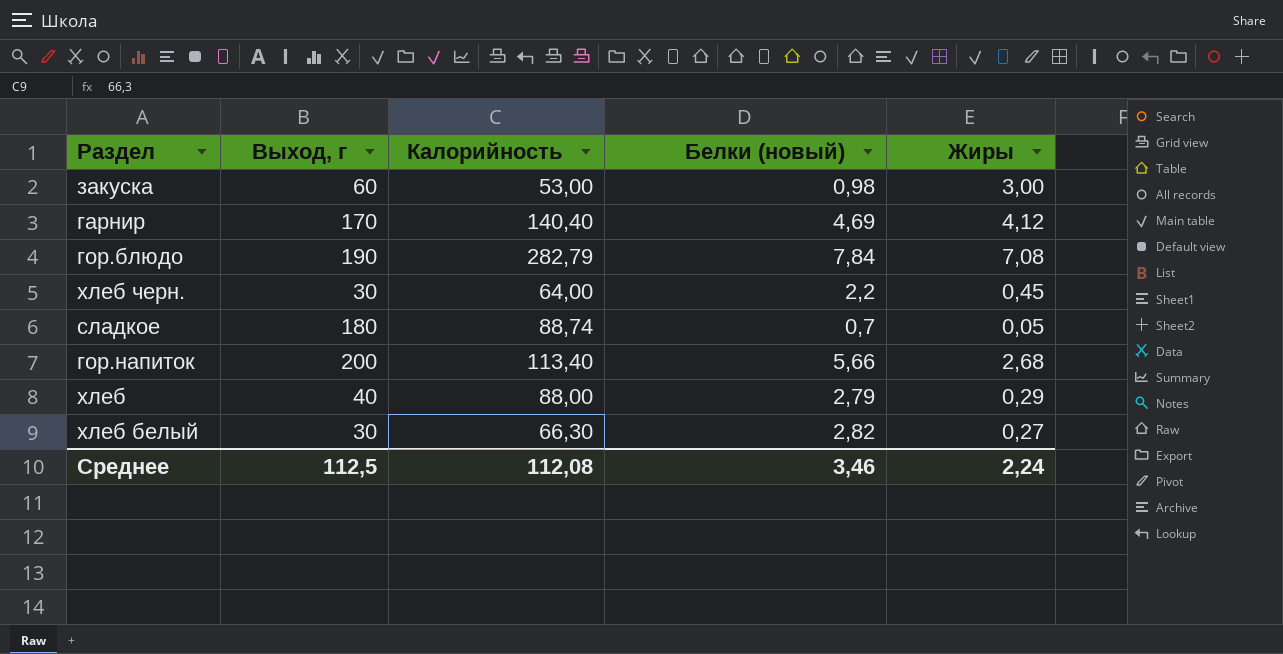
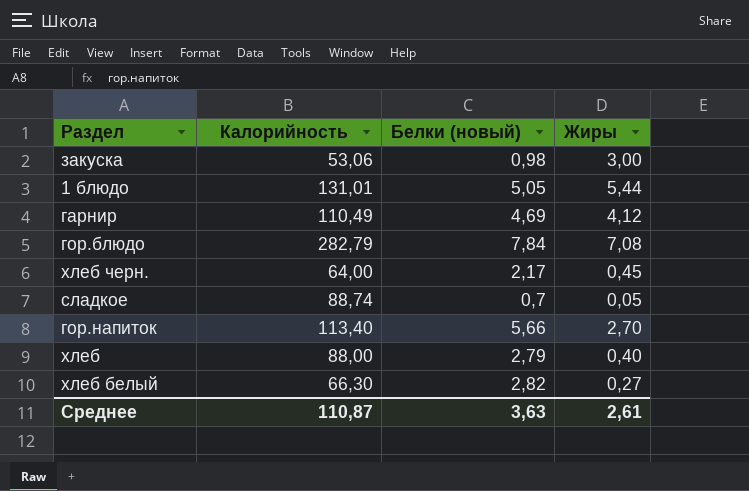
column Выход, г | position: 2 -> none
закуска | Калорийность: 53,00 -> 53,06
row 1 блюдо: none -> 131,01 | 5,05 | 5,44
гарнир | Калорийность: 140,40 -> 110,49
хлеб черн. | Белки (новый): 2,2 -> 2,17
гор.напиток | Жиры: 2,68 -> 2,70
хлеб | Жиры: 0,29 -> 0,40
Среднее | Калорийность: 112,08 -> 110,87
Среднее | Белки (новый): 3,46 -> 3,63
Среднее | Жиры: 2,24 -> 2,61

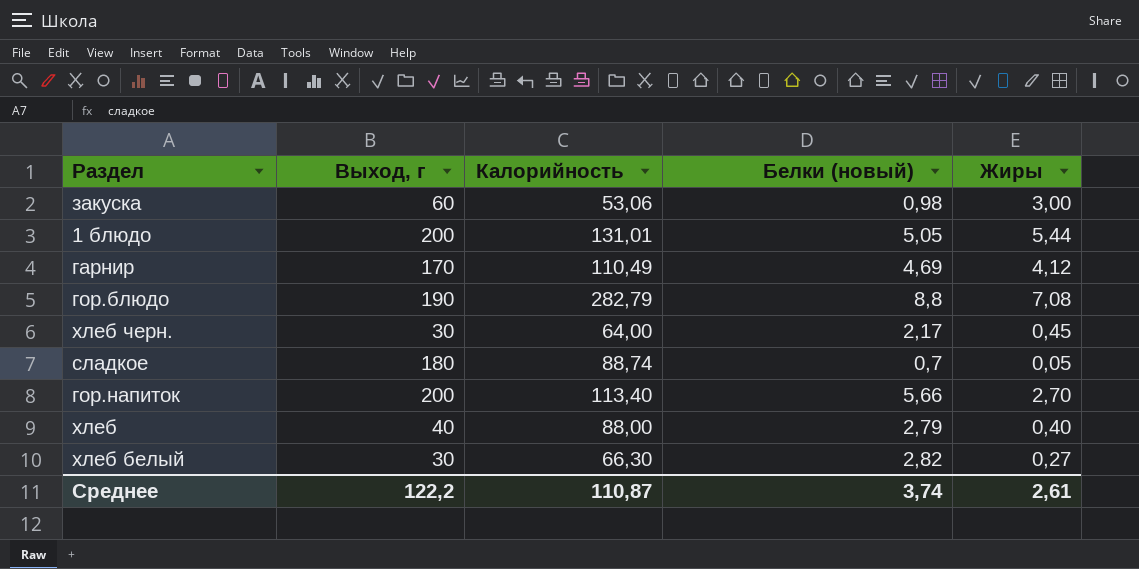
column Выход, г | position: none -> 2
гор.блюдо | Белки (новый): 7,84 -> 8,8
Среднее | Белки (новый): 3,63 -> 3,74

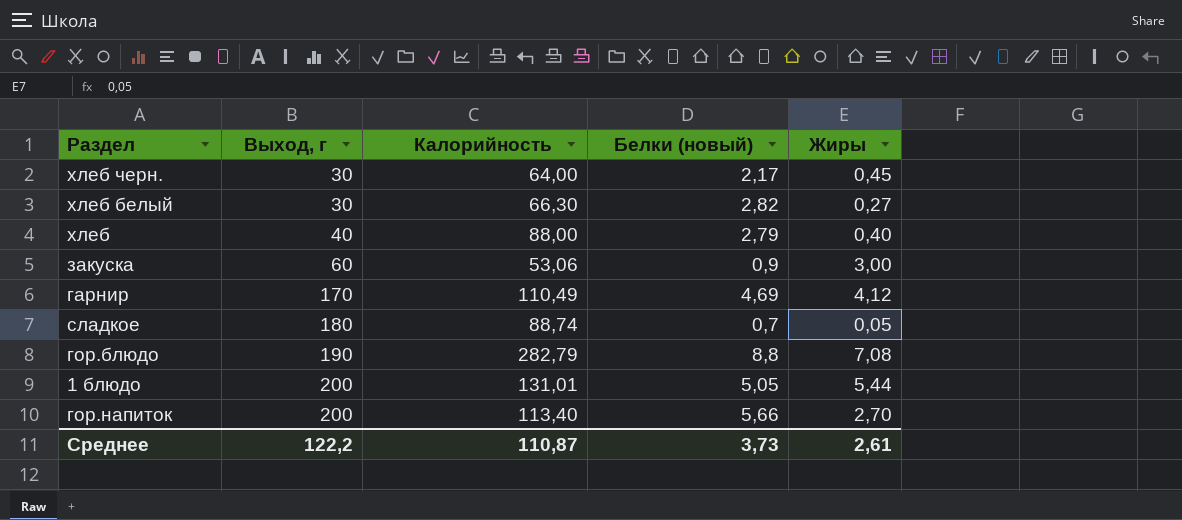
row order: none -> Выход, г ascending
закуска | Белки (новый): 0,98 -> 0,9
Среднее | Белки (новый): 3,74 -> 3,73

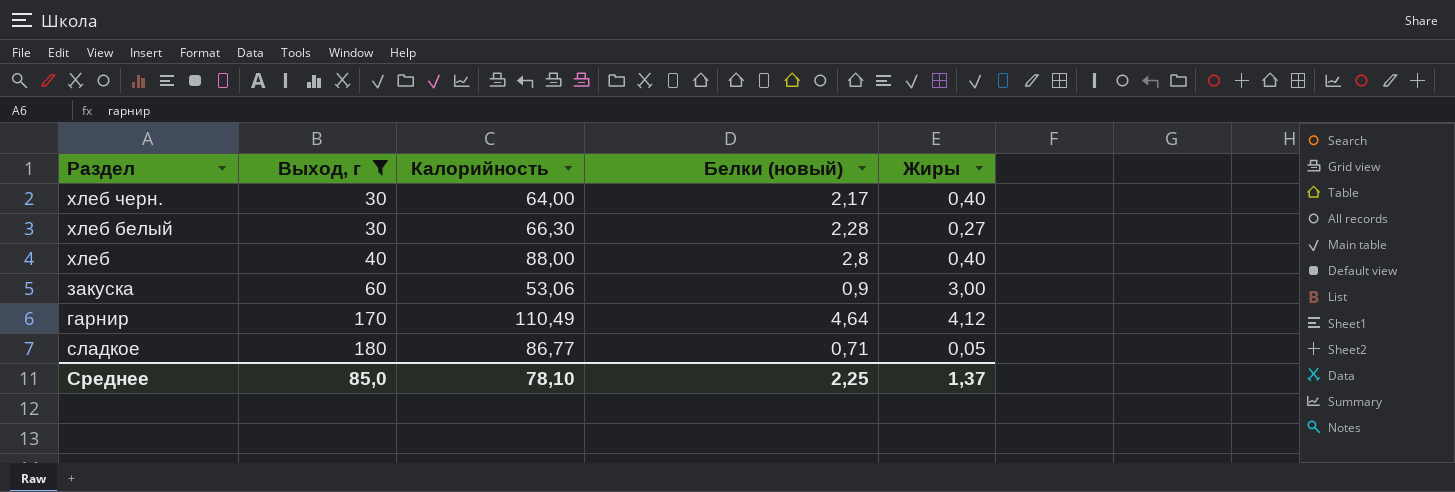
filter: none -> Выход, г <= 180
хлеб черн. | Жиры: 0,45 -> 0,40
хлеб белый | Белки (новый): 2,82 -> 2,28
хлеб | Белки (новый): 2,79 -> 2,8
гарнир | Белки (новый): 4,69 -> 4,64
сладкое | Калорийность: 88,74 -> 86,77
сладкое | Белки (новый): 0,7 -> 0,71
Среднее | Выход, г: 122,2 -> 85,0
Среднее | Калорийность: 110,87 -> 78,10
Среднее | Белки (новый): 3,73 -> 2,25
Среднее | Жиры: 2,61 -> 1,37

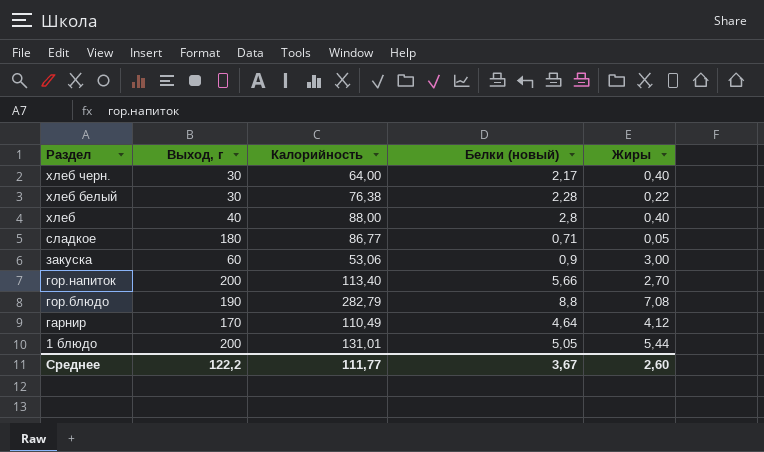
filter: Выход, г <= 180 -> none
row order: Выход, г ascending -> Раздел descending
хлеб белый | Калорийность: 66,30 -> 76,38
хлеб белый | Жиры: 0,27 -> 0,22
Среднее | Выход, г: 85,0 -> 122,2
Среднее | Калорийность: 78,10 -> 111,77
Среднее | Белки (новый): 2,25 -> 3,67
Среднее | Жиры: 1,37 -> 2,60

